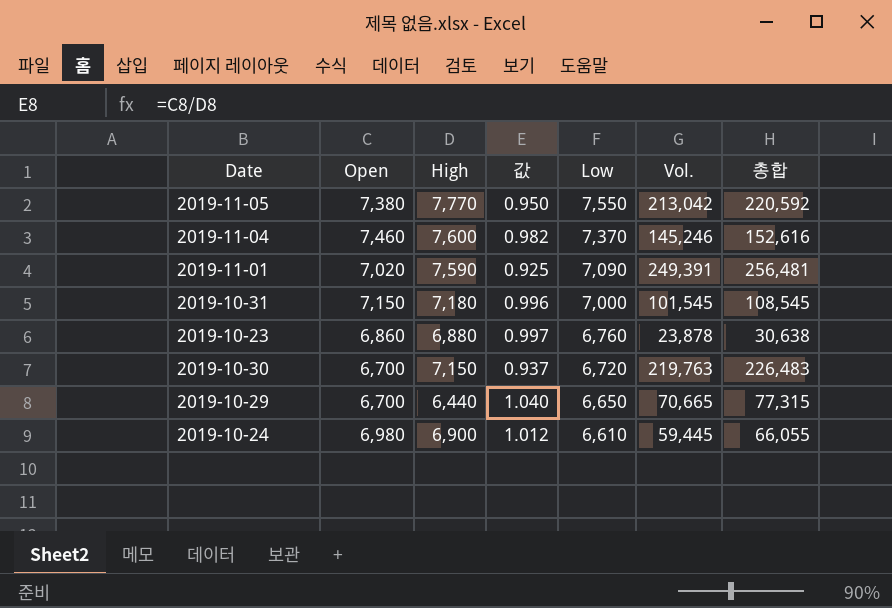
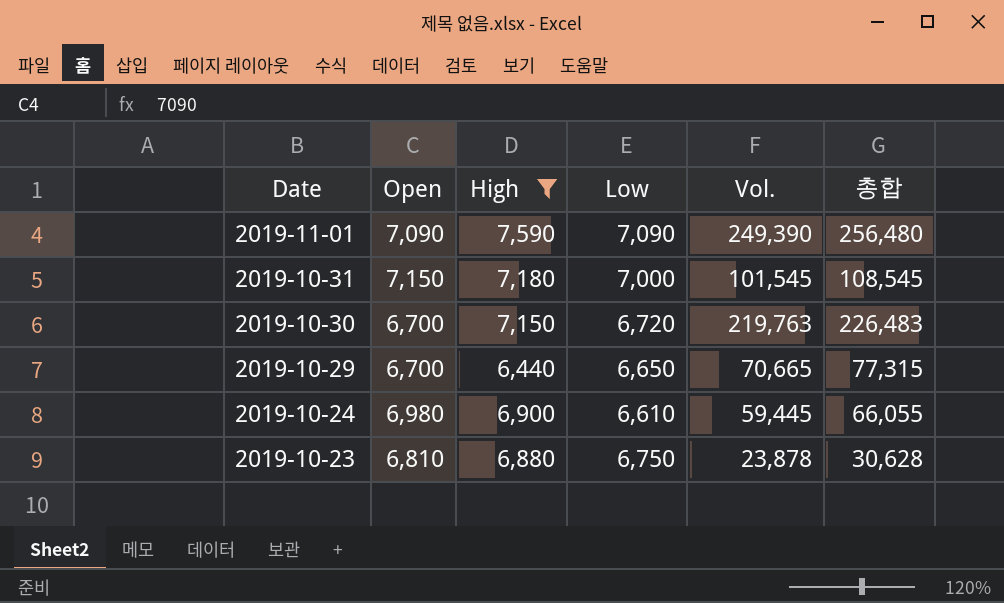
filter: none -> High <= 7,590
row order: Low descending -> Date descending
column 값 | formula: [Open] / [High] -> none
2019-11-01 | Open: 7,020 -> 7,090
2019-11-01 | Vol.: 249,391 -> 249,390
2019-11-01 | 총합: 256,481 -> 256,480
2019-10-23 | Open: 6,860 -> 6,810
2019-10-23 | Low: 6,760 -> 6,750
2019-10-23 | 총합: 30,638 -> 30,628

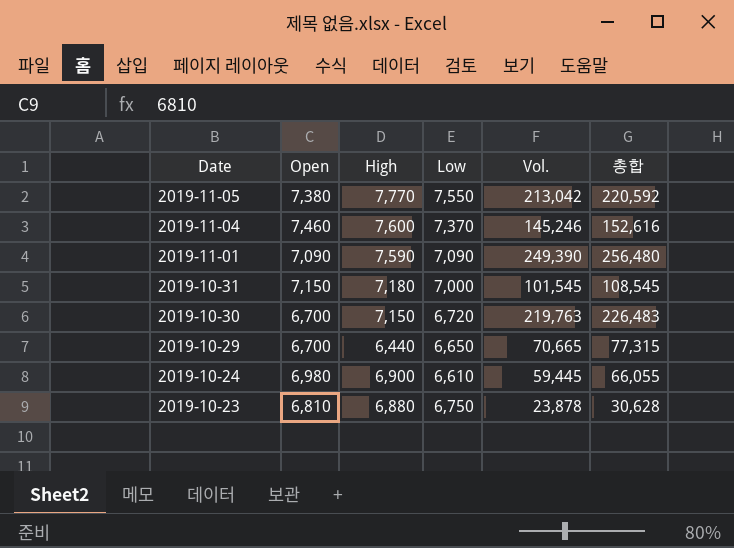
filter: High <= 7,590 -> none

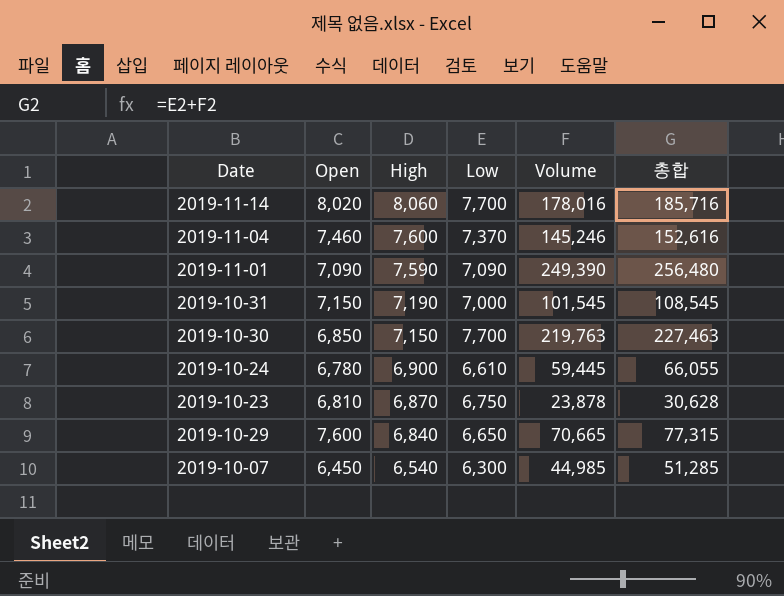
row order: Date descending -> High descending
column name: Vol. -> Volume
row 2019-11-05: 7,380 | 7,770 | 7,550 | 213,042 | 220,592 -> none
row 2019-11-14: none -> 8,020 | 8,060 | 7,700 | 178,016 | 185,716
2019-10-31 | High: 7,180 -> 7,190
2019-10-30 | Open: 6,700 -> 6,850
2019-10-30 | Low: 6,720 -> 7,700
2019-10-30 | 총합: 226,483 -> 227,463
2019-10-24 | Open: 6,980 -> 6,780
2019-10-23 | High: 6,880 -> 6,870
2019-10-29 | Open: 6,700 -> 7,600
2019-10-29 | High: 6,440 -> 6,840
row 2019-10-07: none -> 6,450 | 6,540 | 6,300 | 44,985 | 51,285

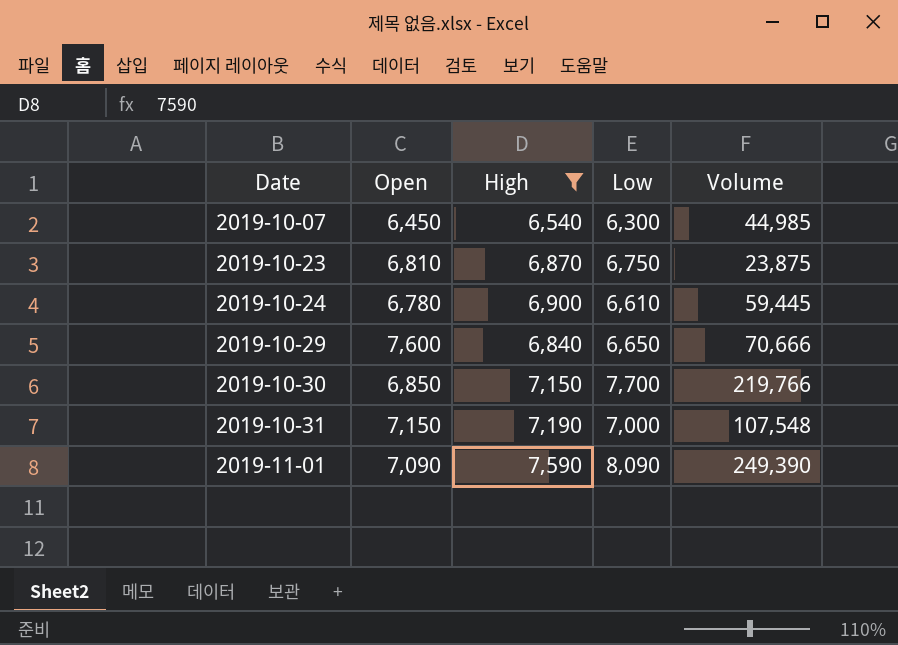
filter: none -> High <= 7,590
row order: High descending -> Date ascending
column 총합 | formula: [Low] + [Volume] -> none
2019-10-23 | Volume: 23,878 -> 23,875
2019-10-29 | Volume: 70,665 -> 70,666
2019-10-30 | Volume: 219,763 -> 219,766
2019-10-31 | Volume: 101,545 -> 107,548
2019-11-01 | Low: 7,090 -> 8,090

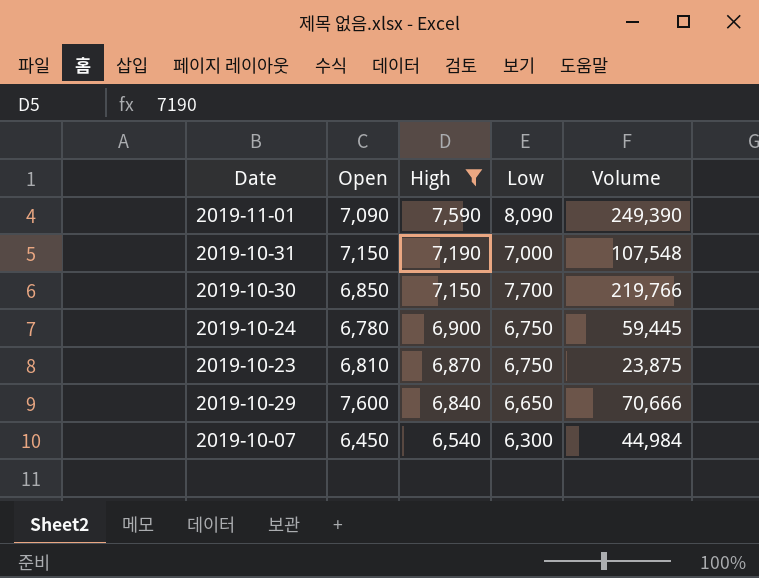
row order: Date ascending -> High descending
2019-10-24 | Low: 6,610 -> 6,750
2019-10-07 | Volume: 44,985 -> 44,984

